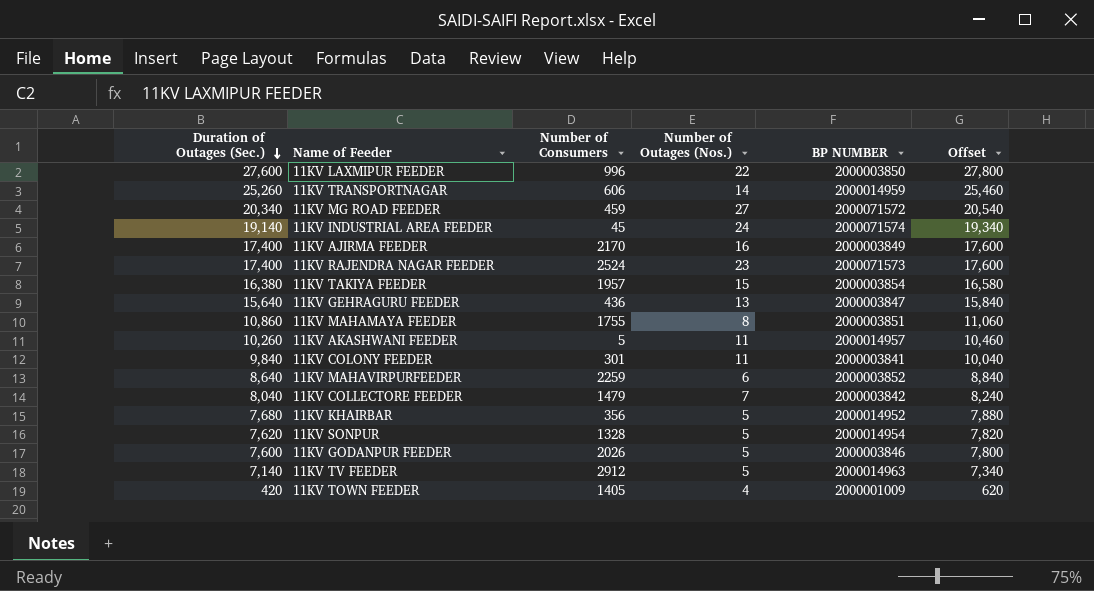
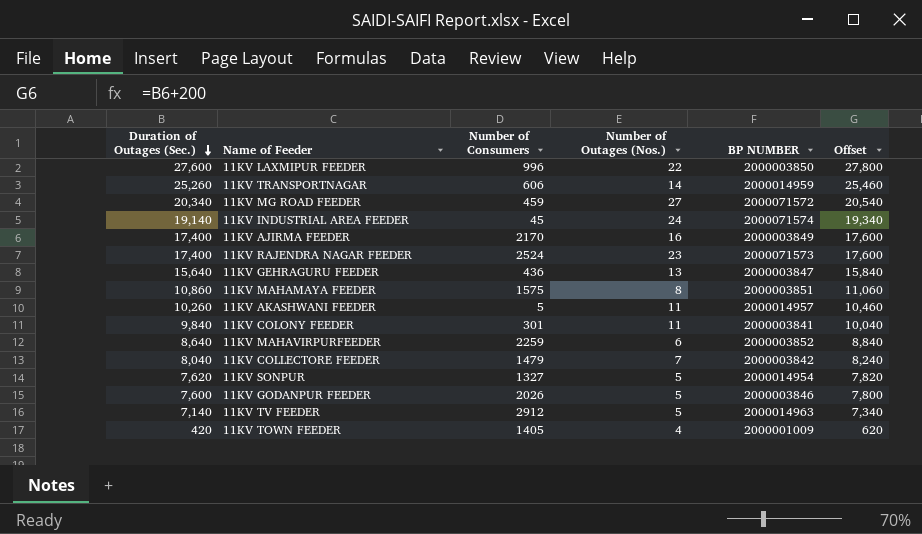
row 11KV TAKIYA FEEDER: 16,380 | 1957 | 15 | 2000003854 | 16,580 -> none
row 11KV KHAIRBAR: 7,680 | 356 | 5 | 2000014952 | 7,880 -> none
11KV MAHAMAYA FEEDER | Number of Consumers: 1755 -> 1575
11KV SONPUR | Number of Consumers: 1328 -> 1327

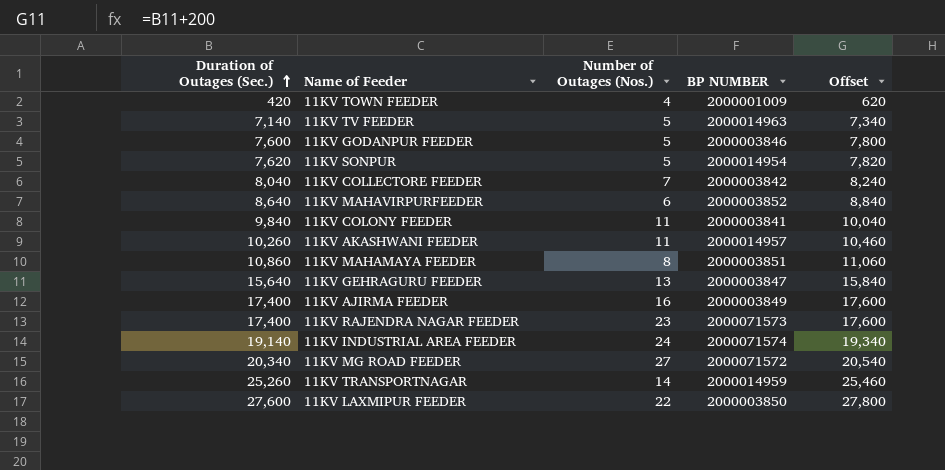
row order: Duration of Outages (Sec.) descending -> Duration of Outages (Sec.) ascending
column Number of Consumers | position: 3 -> none

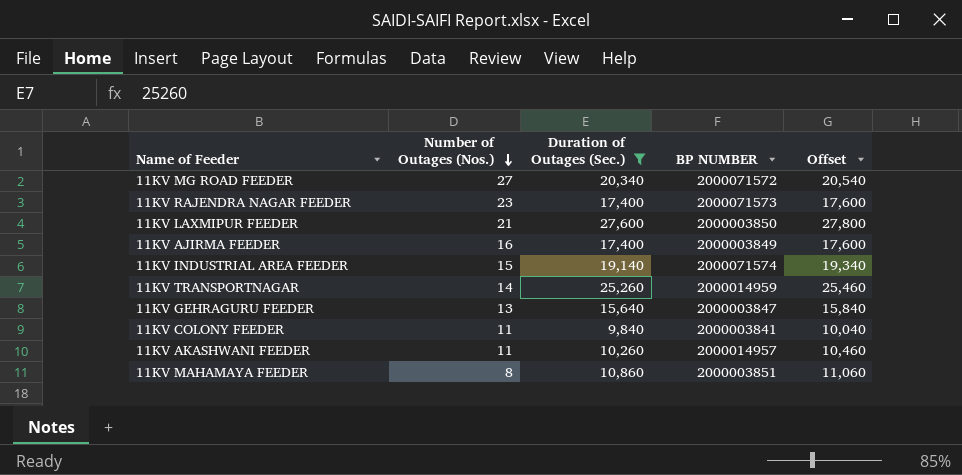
filter: none -> Duration of Outages (Sec.) >= 9,840
row order: Duration of Outages (Sec.) ascending -> Number of Outages (Nos.) descending
column Duration of Outages (Sec.) | position: 1 -> 3
11KV LAXMIPUR FEEDER | Number of Outages (Nos.): 22 -> 21
11KV INDUSTRIAL AREA FEEDER | Number of Outages (Nos.): 24 -> 15

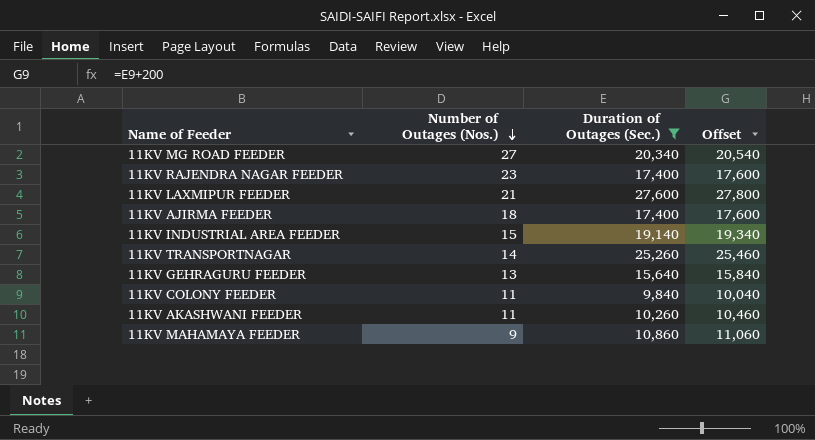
column BP NUMBER | position: 4 -> none
11KV AJIRMA FEEDER | Number of Outages (Nos.): 16 -> 18
11KV MAHAMAYA FEEDER | Number of Outages (Nos.): 8 -> 9

